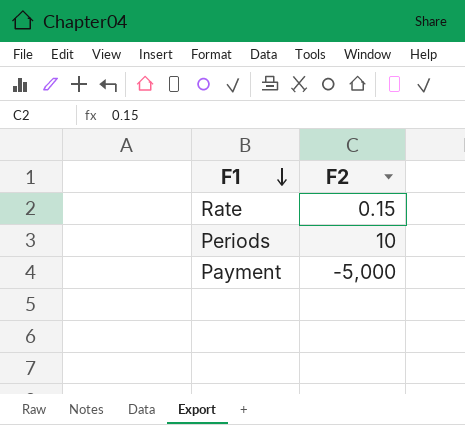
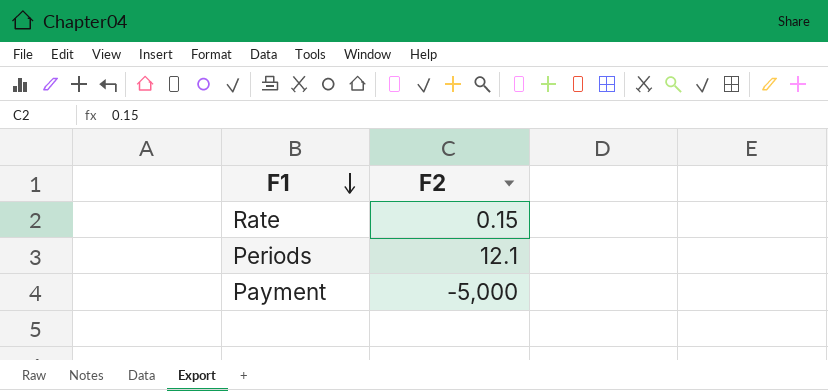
Periods | F2: 10 -> 12.1

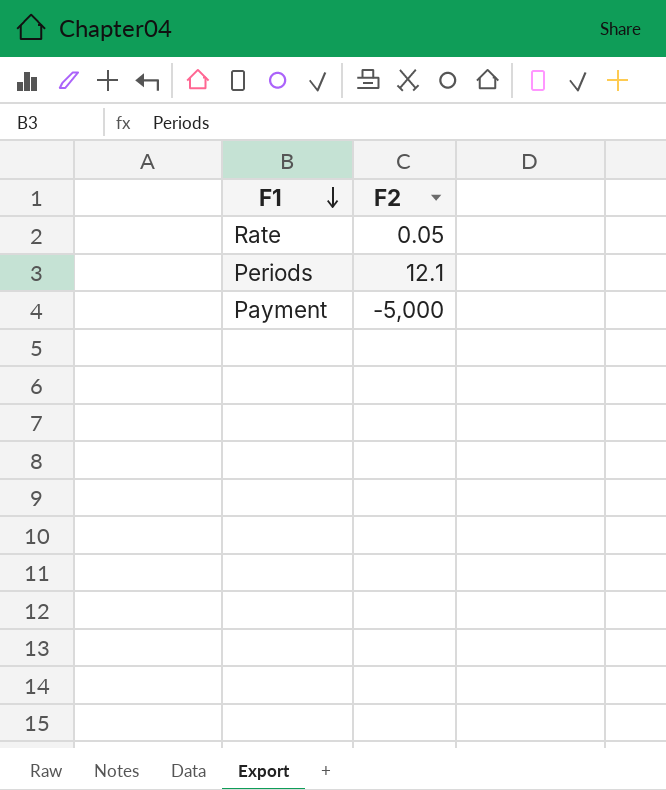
Rate | F2: 0.15 -> 0.05

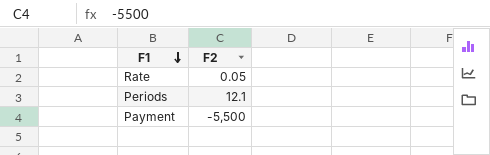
Payment | F2: -5,000 -> -5,500

